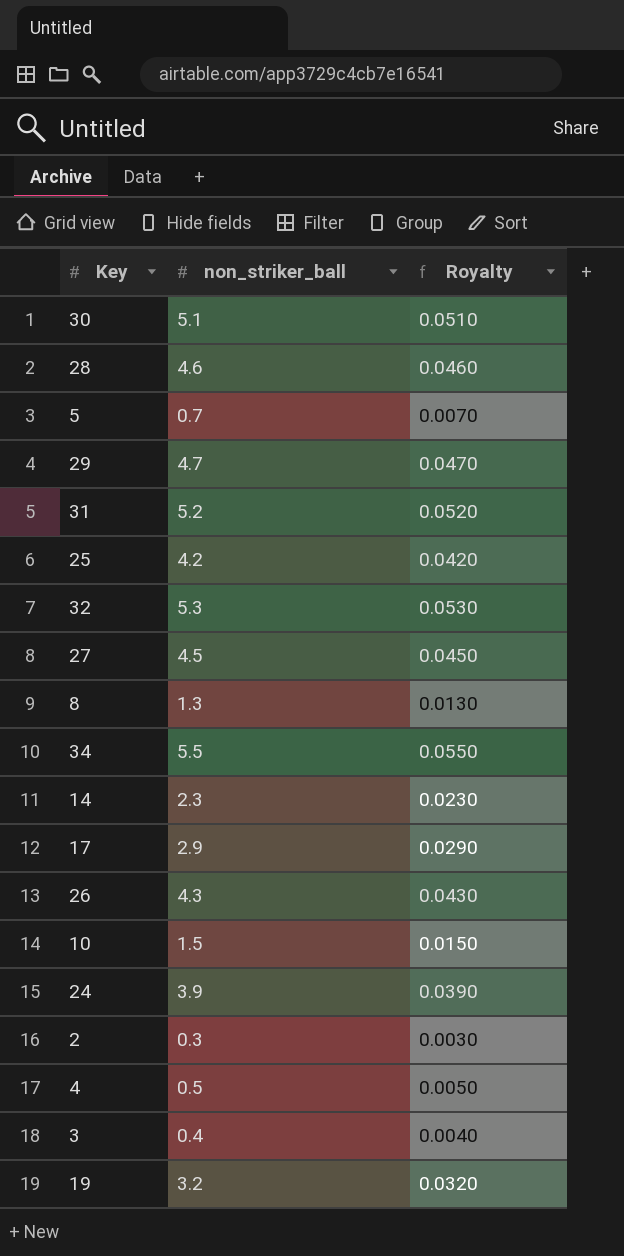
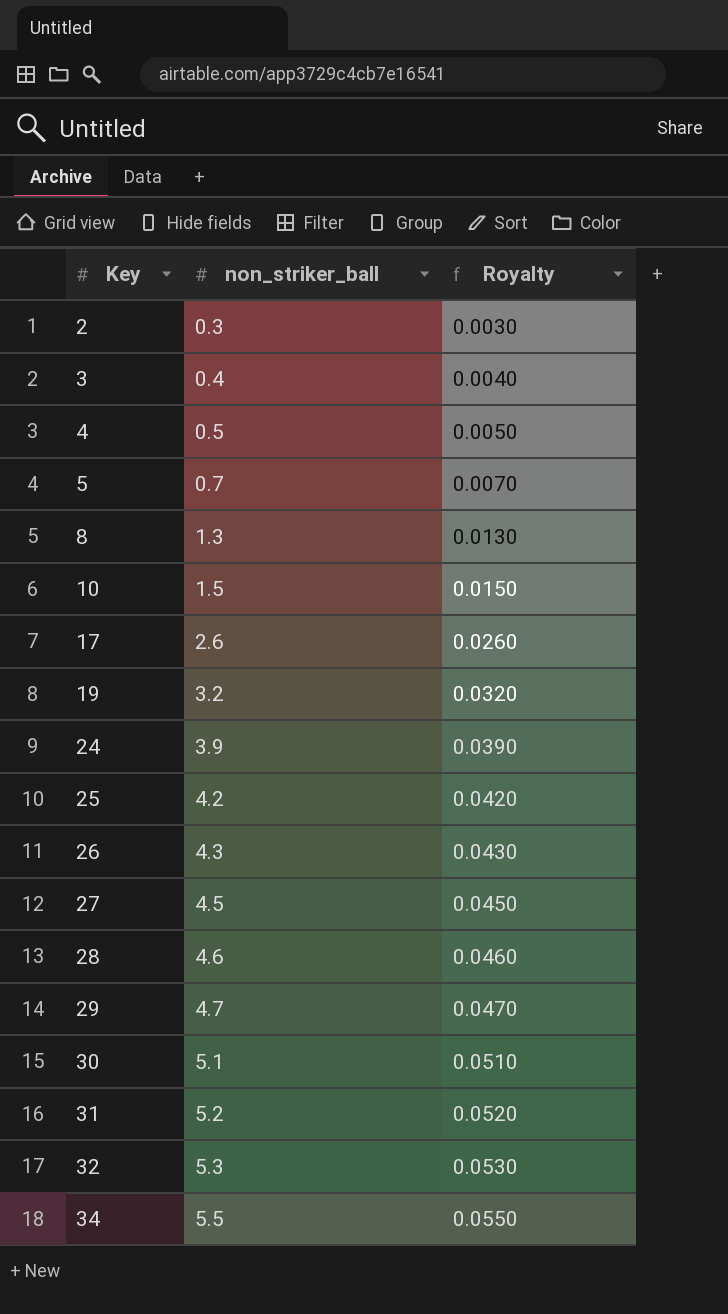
row order: none -> Key ascending
row 14: 2.3 | 0.0230 -> none
17 | non_striker_ball: 2.9 -> 2.6
17 | Royalty: 0.0290 -> 0.0260

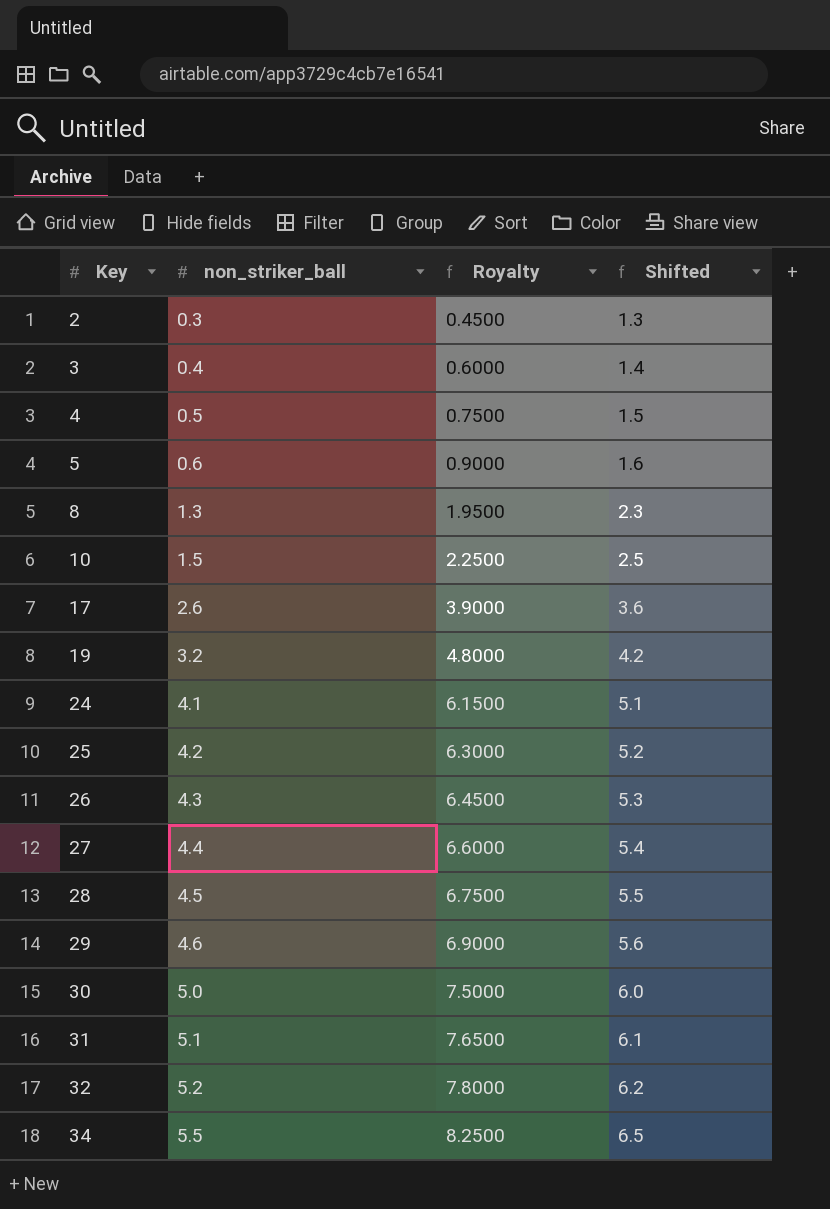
column Royalty | formula: [non_striker_ball] * 0.01 -> [non_striker_ball] * 1.5
column Shifted | formula: none -> [non_striker_ball] + 1
5 | non_striker_ball: 0.7 -> 0.6
24 | non_striker_ball: 3.9 -> 4.1
27 | non_striker_ball: 4.5 -> 4.4
28 | non_striker_ball: 4.6 -> 4.5
29 | non_striker_ball: 4.7 -> 4.6
30 | non_striker_ball: 5.1 -> 5.0
31 | non_striker_ball: 5.2 -> 5.1
32 | non_striker_ball: 5.3 -> 5.2

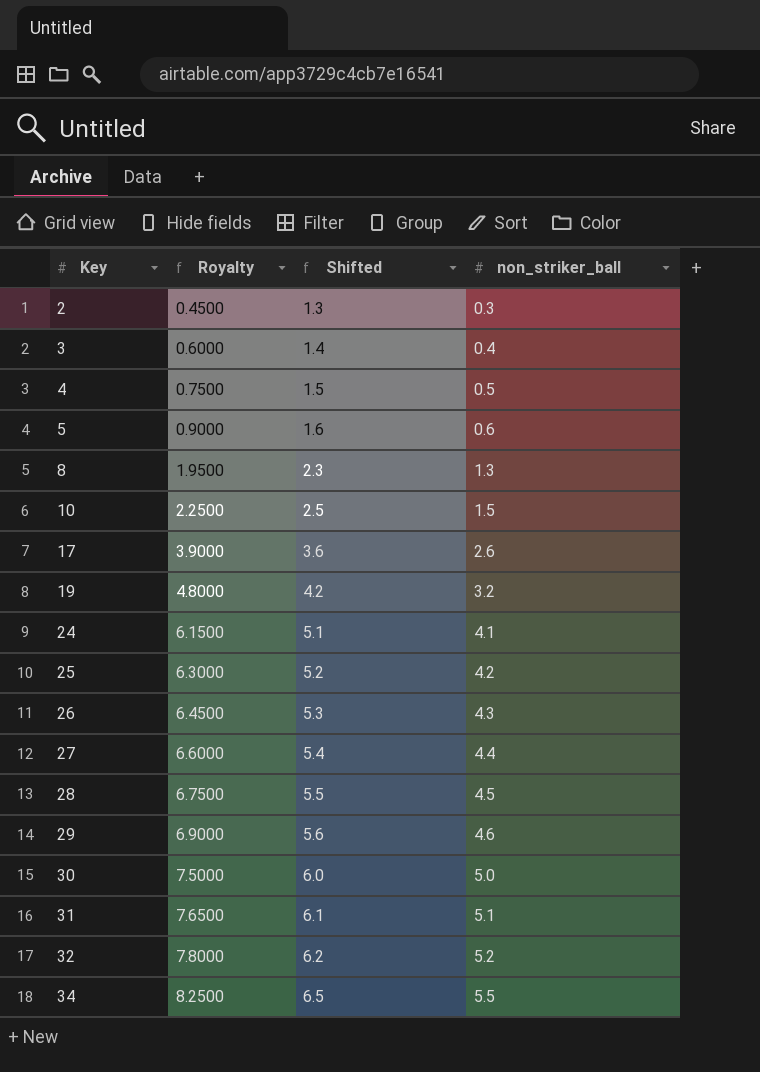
column non_striker_ball | position: 2 -> 4

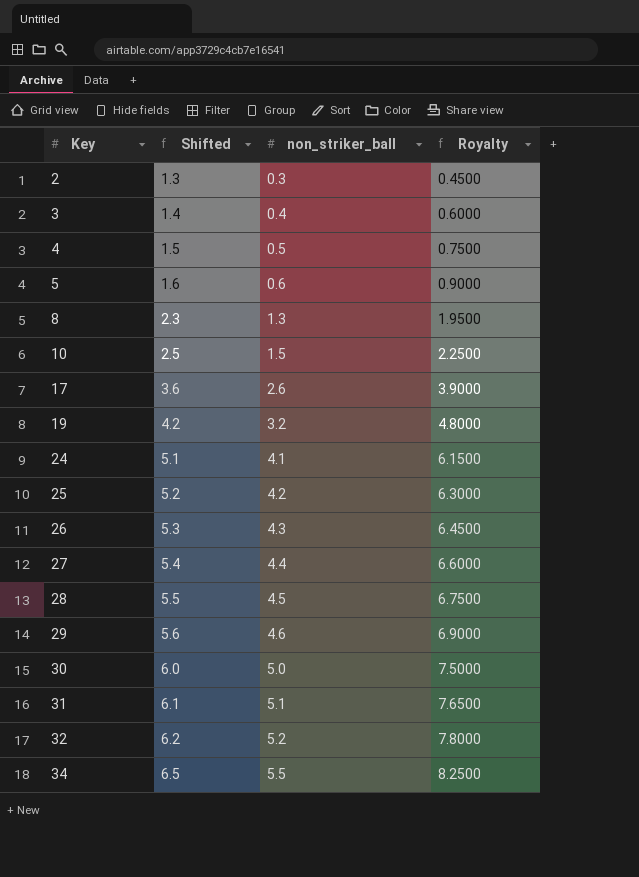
column Royalty | position: 2 -> 4

